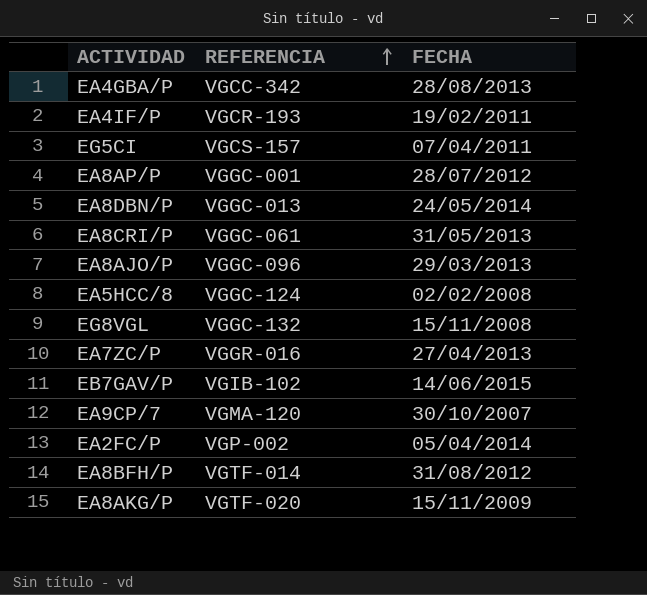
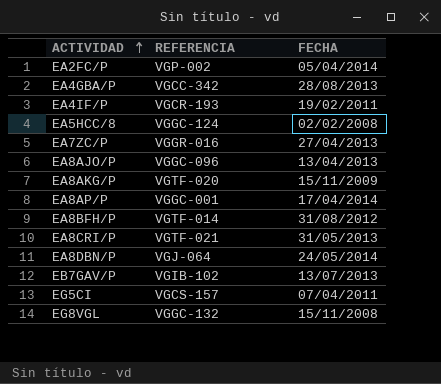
row order: REFERENCIA ascending -> ACTIVIDAD ascending
row EA9CP/7: VGMA-120 | 30/10/2007 -> none
EA8AJO/P | FECHA: 29/03/2013 -> 13/04/2013
EA8AP/P | FECHA: 28/07/2012 -> 17/04/2014
EA8CRI/P | REFERENCIA: VGGC-061 -> VGTF-021
EA8DBN/P | REFERENCIA: VGGC-013 -> VGJ-064
EB7GAV/P | FECHA: 14/06/2015 -> 13/07/2013

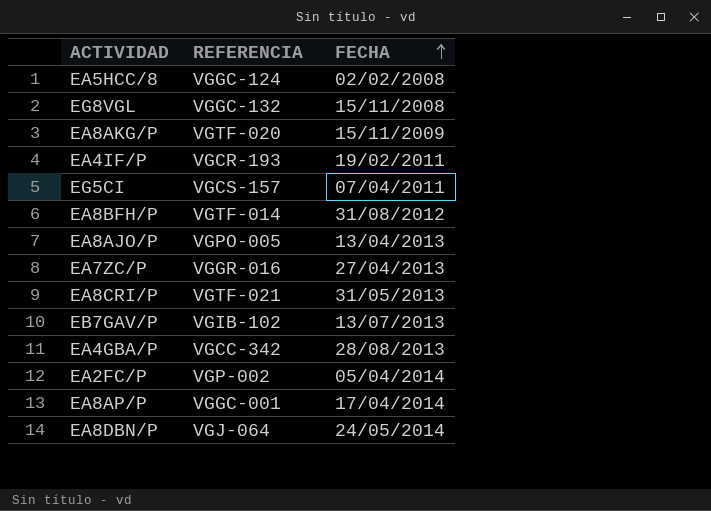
row order: ACTIVIDAD ascending -> FECHA ascending
EA8AJO/P | REFERENCIA: VGGC-096 -> VGPO-005

